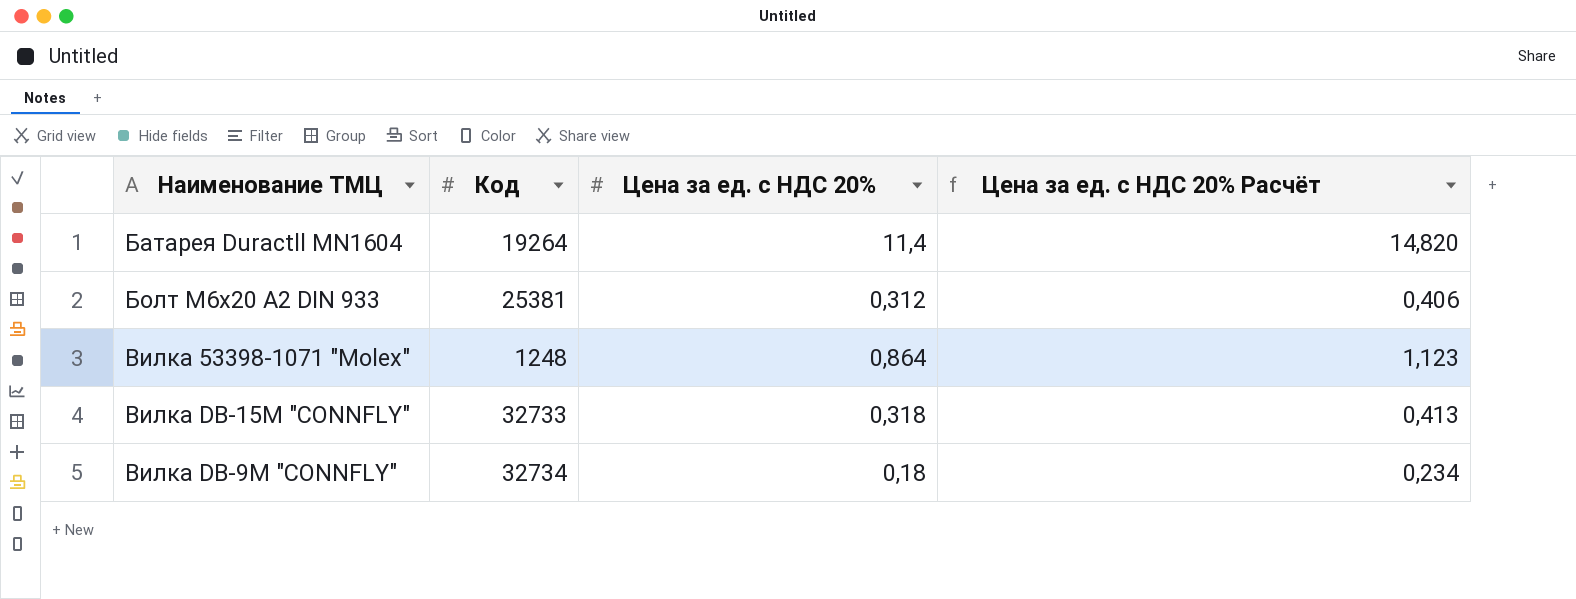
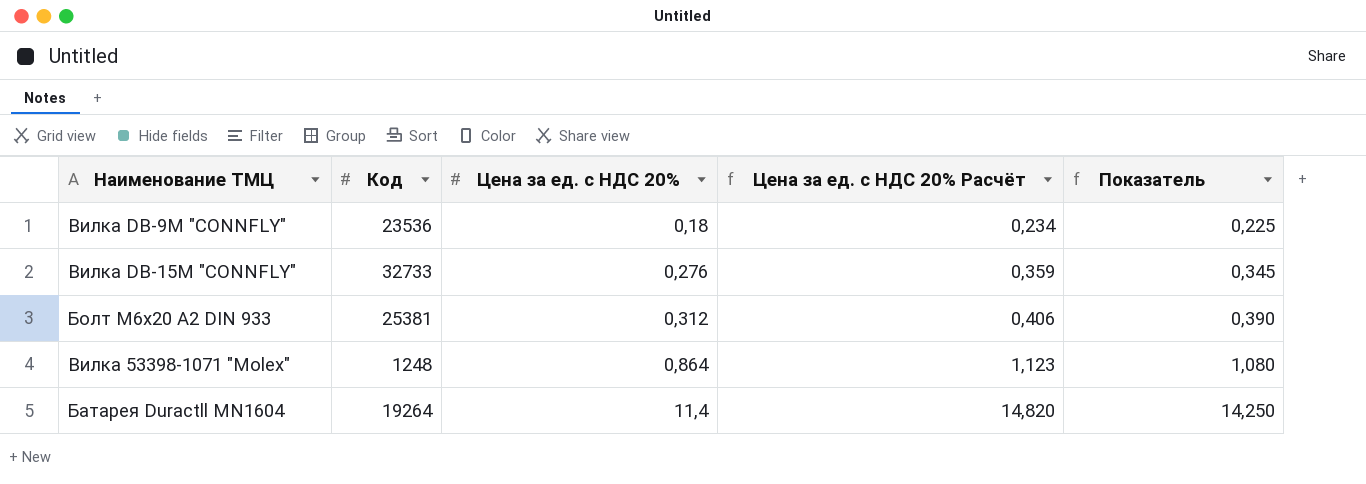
row order: none -> Цена за ед. с НДС 20% ascending
column Показатель | formula: none -> [Цена за ед. с НДС 20%] * 1,25
Вилка DB-9M "CONNFLY" | Код: 32734 -> 23536
Вилка DB-15М "CONNFLY" | Цена за ед. с НДС 20%: 0,318 -> 0,276
Вилка DB-15М "CONNFLY" | Цена за ед. с НДС 20% Расчёт: 0,413 -> 0,359

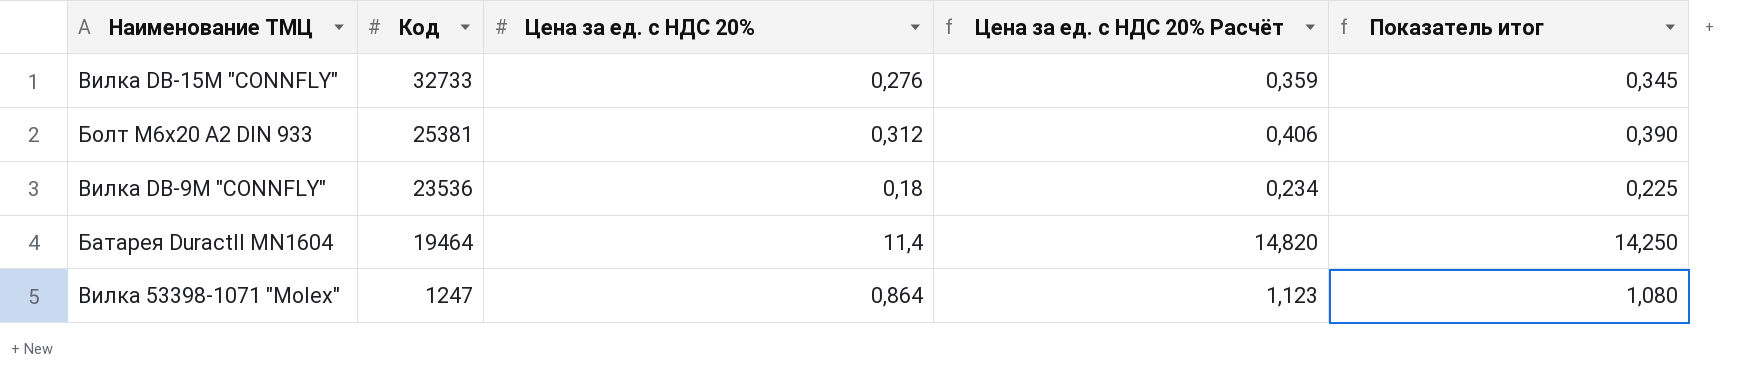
row order: Цена за ед. с НДС 20% ascending -> Код descending
column name: Показатель -> Показатель итог
Батарея Duractll MN1604 | Код: 19264 -> 19464
Вилка 53398-1071 "Molex" | Код: 1248 -> 1247

